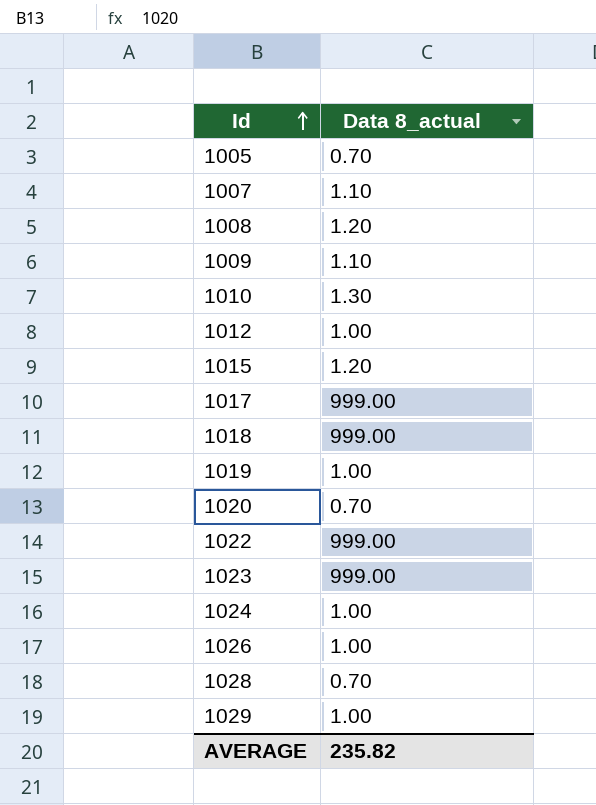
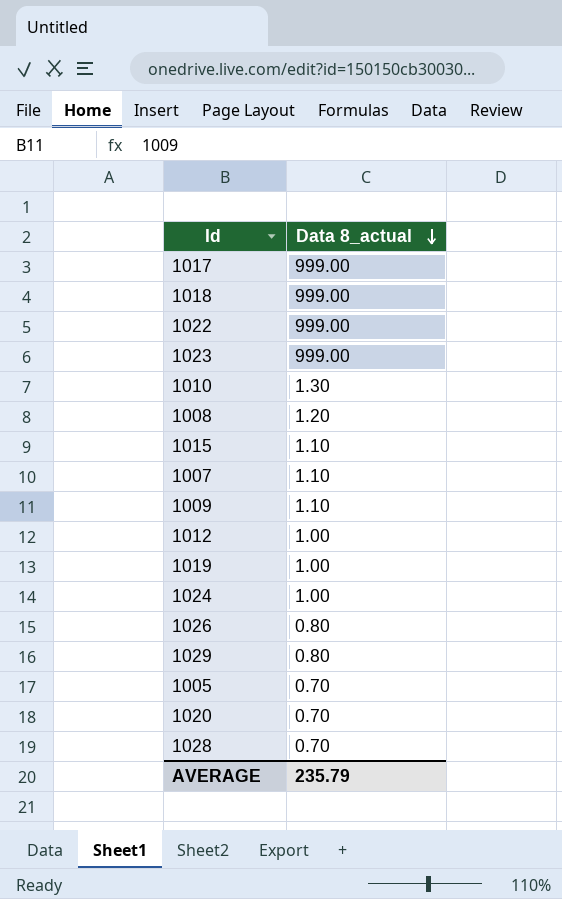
row order: Id ascending -> Data 8_actual descending
1015 | Data 8_actual: 1.20 -> 1.10
1026 | Data 8_actual: 1.00 -> 0.80
1029 | Data 8_actual: 1.00 -> 0.80
AVERAGE | Data 8_actual: 235.82 -> 235.79

